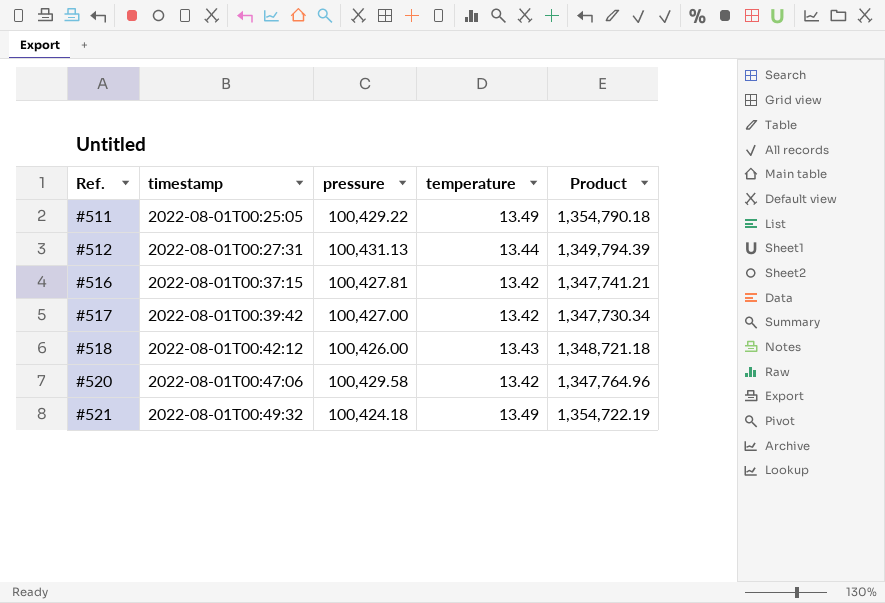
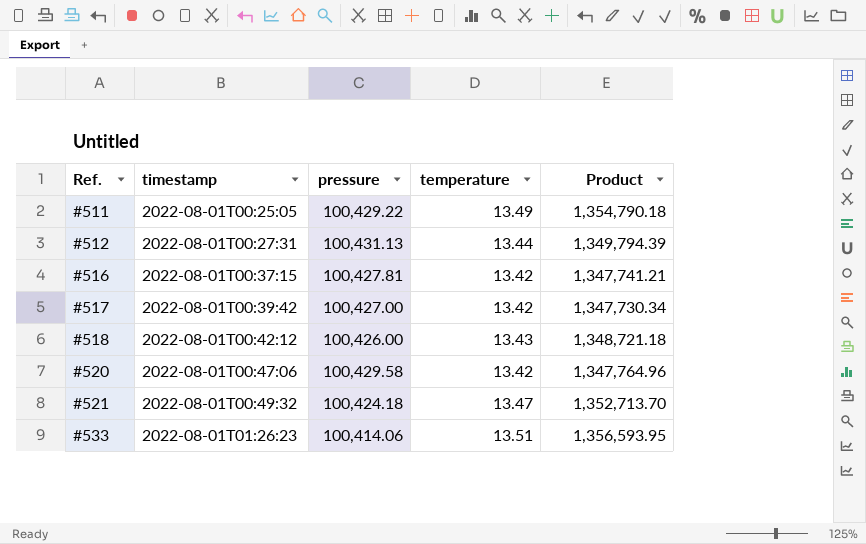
#521 | temperature: 13.49 -> 13.47
#521 | Product: 1,354,722.19 -> 1,352,713.70
row #533: none -> 2022-08-01T01:26:23 | 100,414.06 | 13.51 | 1,356,593.95

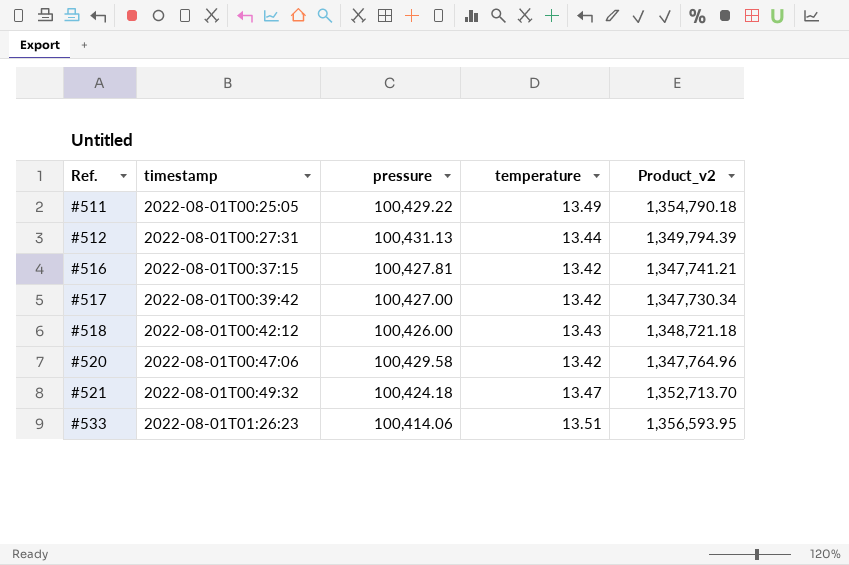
column name: Product -> Product_v2

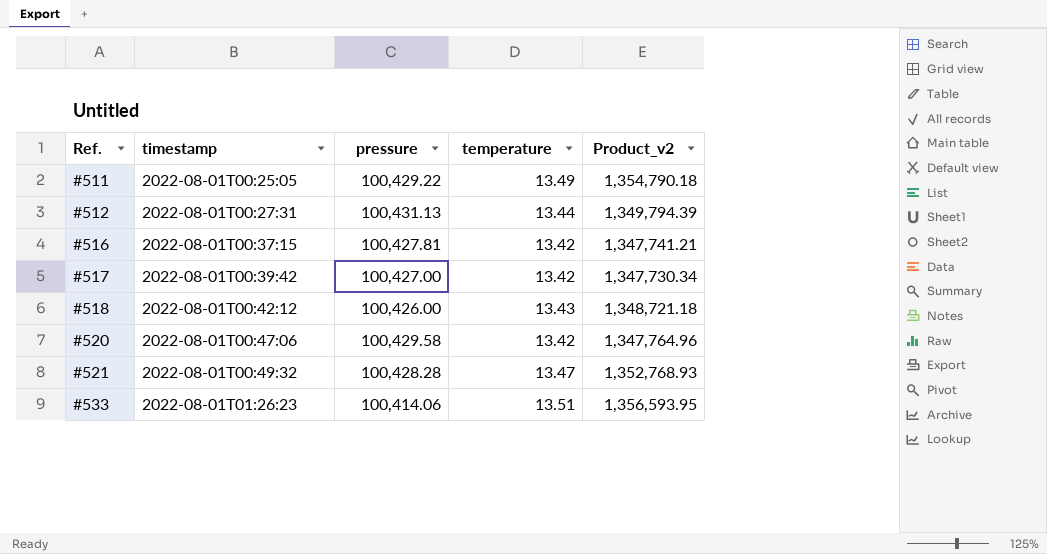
#521 | pressure: 100,424.18 -> 100,428.28
#521 | Product_v2: 1,352,713.70 -> 1,352,768.93

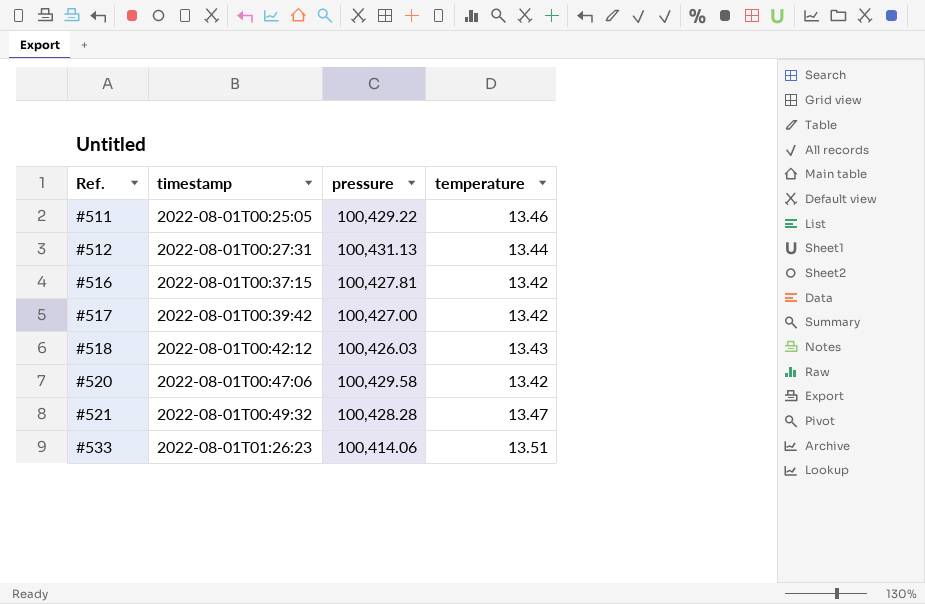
column Product_v2 | formula: [pressure] * [temperature] -> none
#511 | temperature: 13.49 -> 13.46
#518 | pressure: 100,426.00 -> 100,426.03

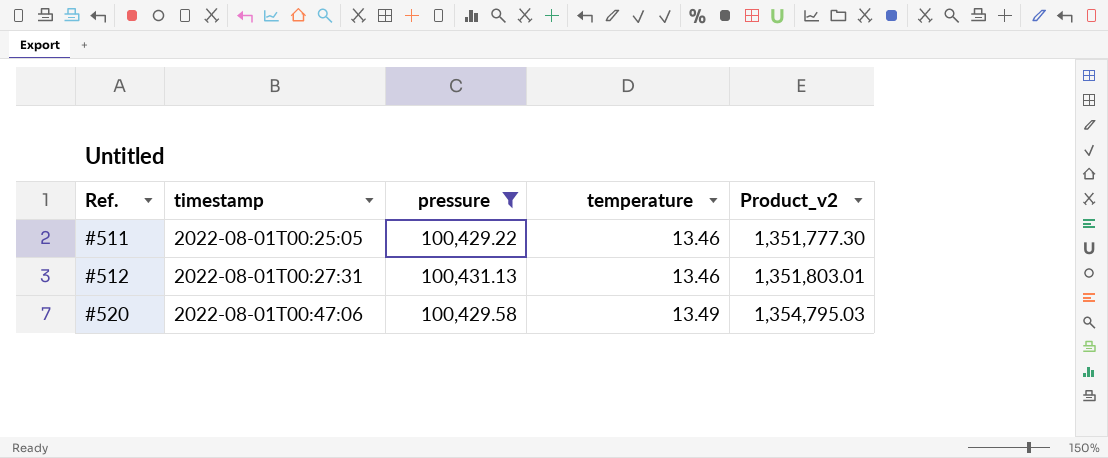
filter: none -> pressure >= 100,429.22
column Product_v2 | formula: none -> [pressure] * [temperature]
#512 | temperature: 13.44 -> 13.46
#520 | temperature: 13.42 -> 13.49

